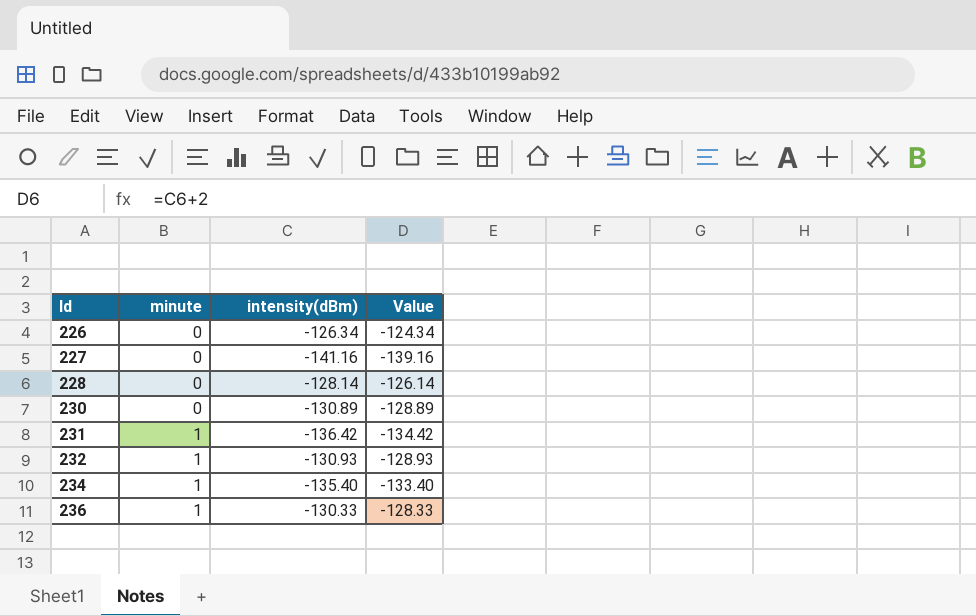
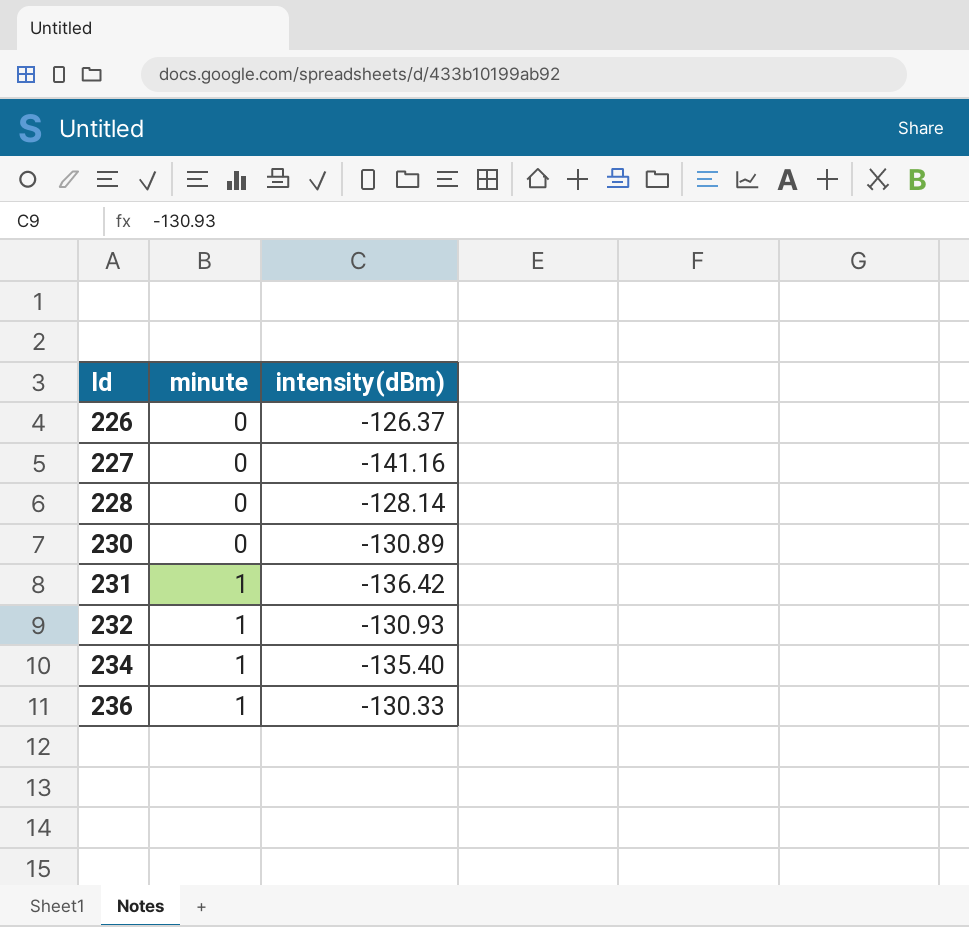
column Value | formula: [intensity(dBm)] + 2 -> none
226 | intensity(dBm): -126.34 -> -126.37

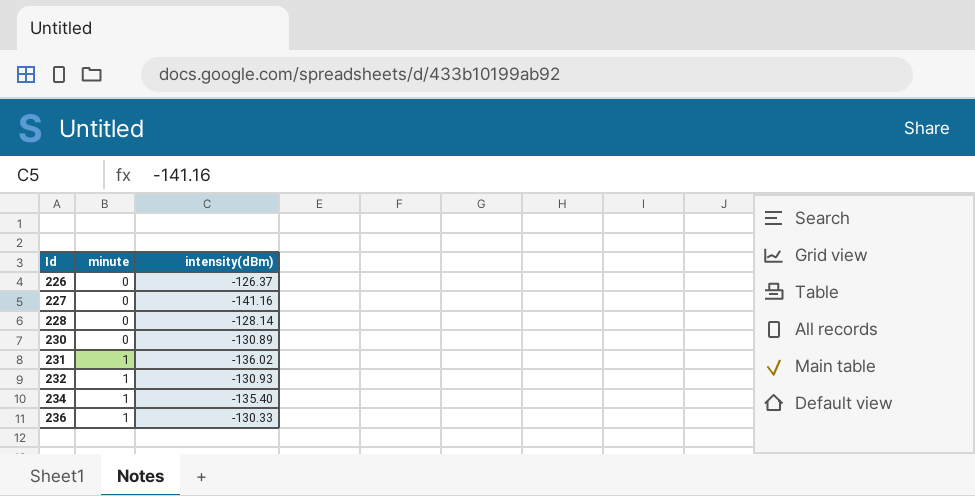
231 | intensity(dBm): -136.42 -> -136.02

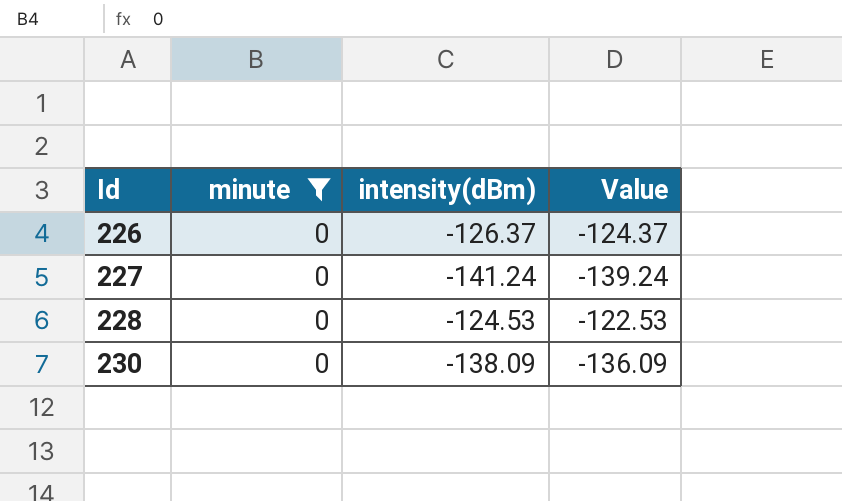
filter: none -> minute = 0
column Value | formula: none -> [intensity(dBm)] + 2
227 | intensity(dBm): -141.16 -> -141.24
228 | intensity(dBm): -128.14 -> -124.53
230 | intensity(dBm): -130.89 -> -138.09

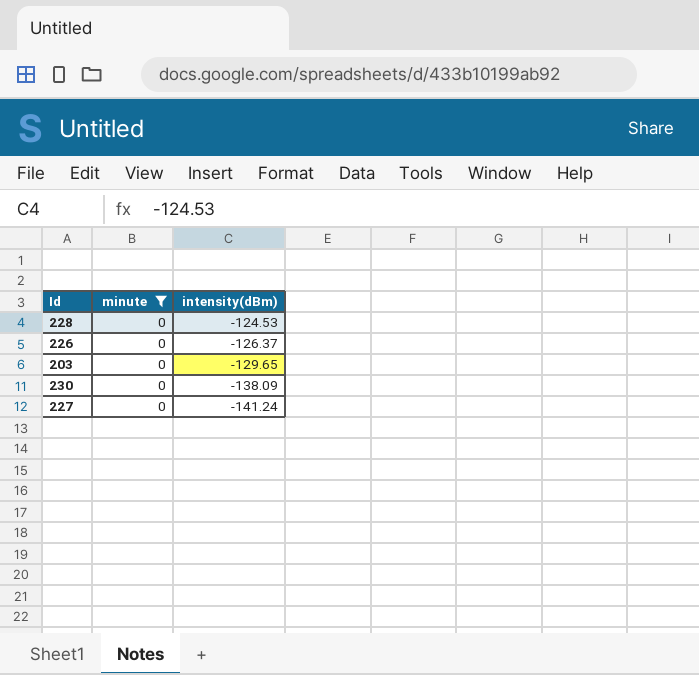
row order: Id ascending -> intensity(dBm) descending
column Value | formula: [intensity(dBm)] + 2 -> none
row 203: none -> 0 | -129.65

